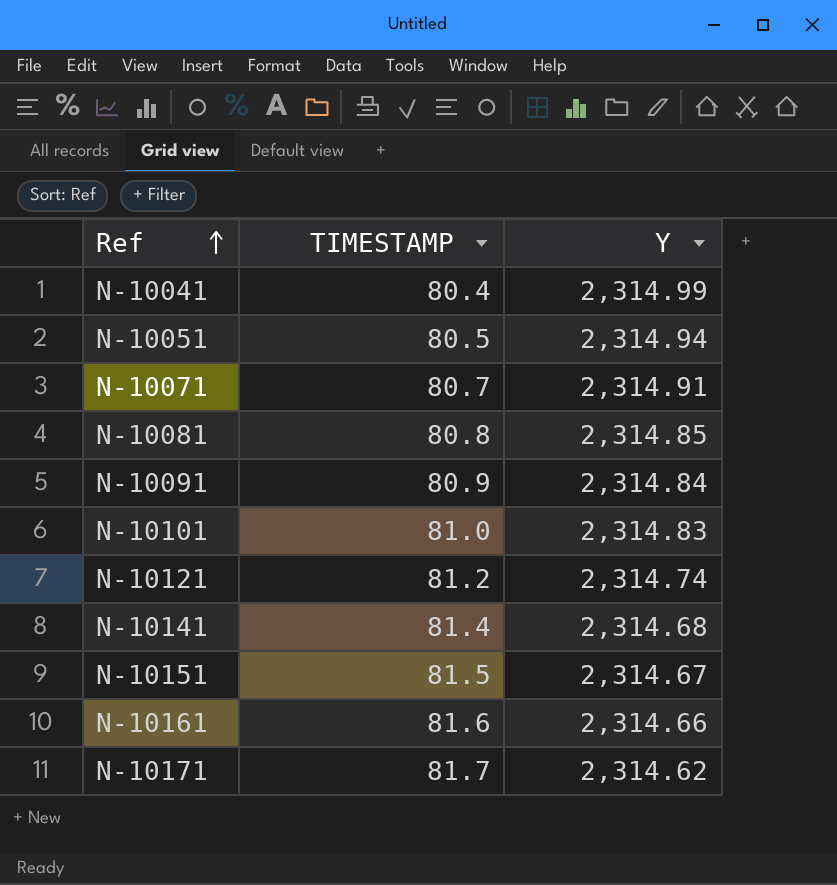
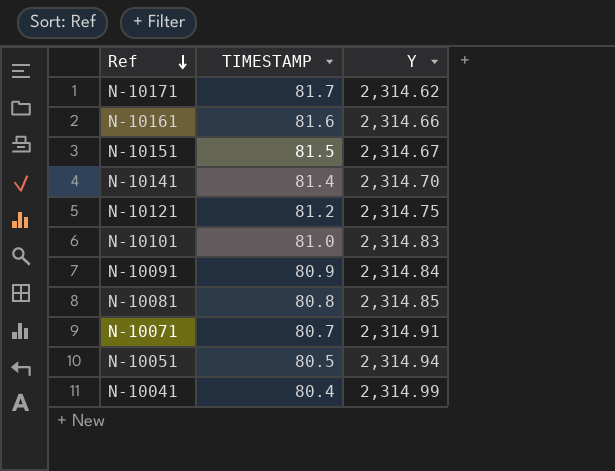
row order: Ref ascending -> Ref descending
N-10141 | Y: 2,314.68 -> 2,314.70
N-10121 | Y: 2,314.74 -> 2,314.75

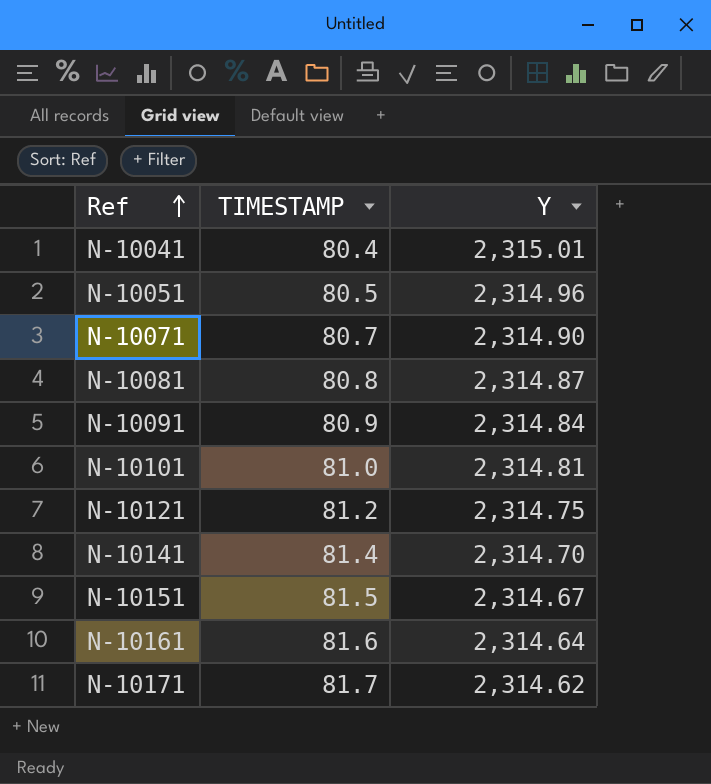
row order: Ref descending -> Ref ascending
N-10041 | Y: 2,314.99 -> 2,315.01
N-10051 | Y: 2,314.94 -> 2,314.96
N-10071 | Y: 2,314.91 -> 2,314.90
N-10081 | Y: 2,314.85 -> 2,314.87
N-10101 | Y: 2,314.83 -> 2,314.81
N-10161 | Y: 2,314.66 -> 2,314.64

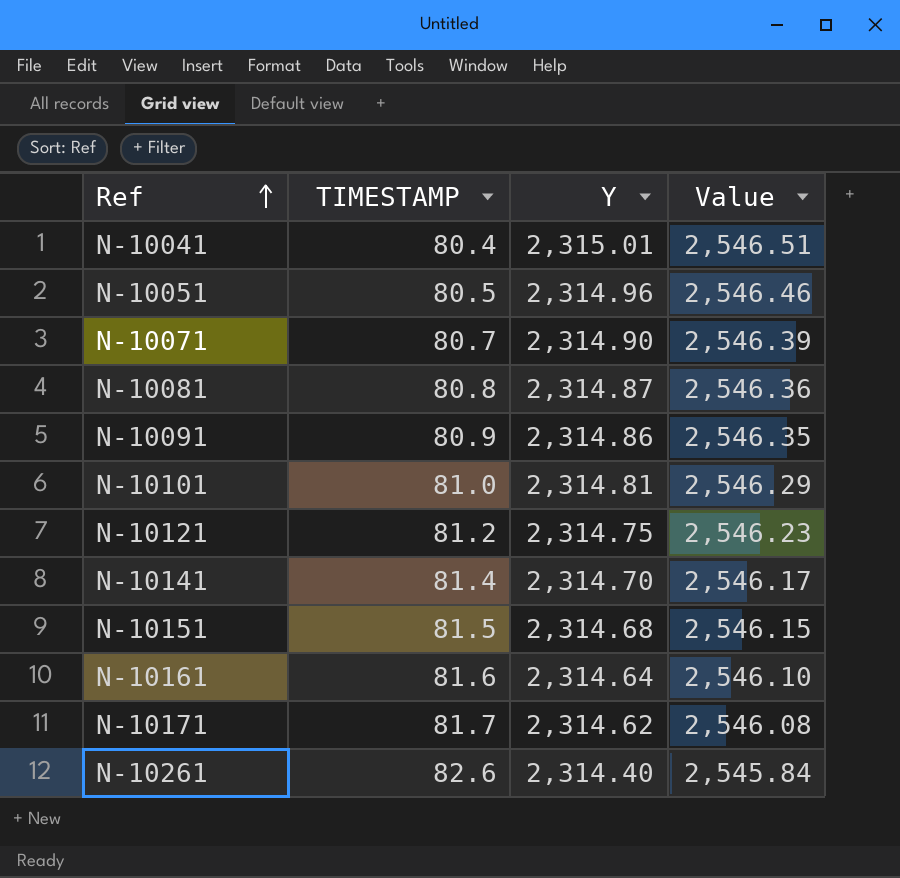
column Value | formula: none -> [Y] * 1.1
N-10091 | Y: 2,314.84 -> 2,314.86
N-10151 | Y: 2,314.67 -> 2,314.68
row N-10261: none -> 82.6 | 2,314.40 | 2,545.84

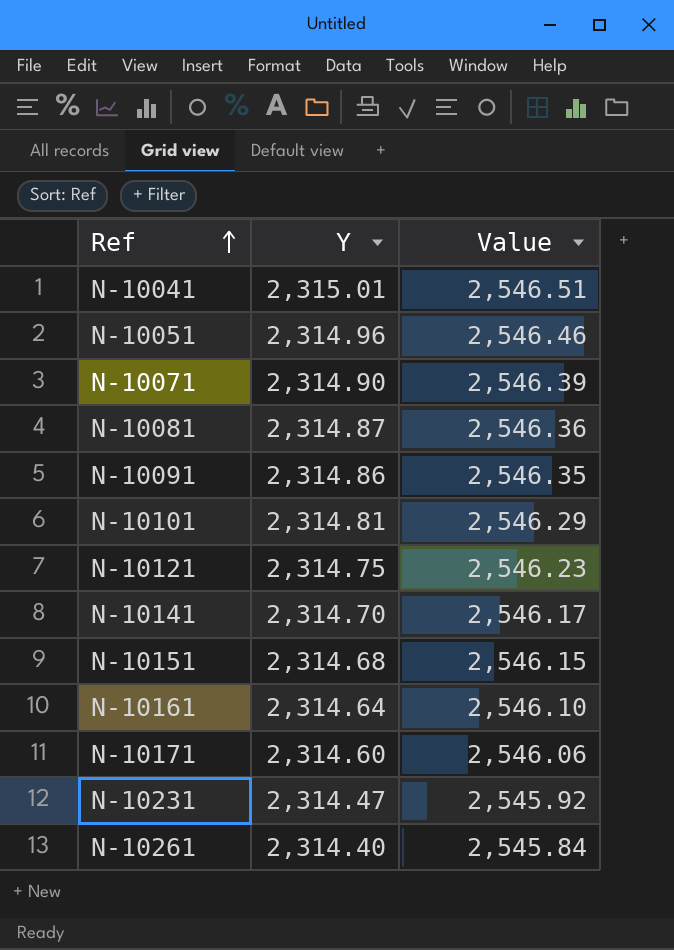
column TIMESTAMP | position: 2 -> none
N-10171 | Y: 2,314.62 -> 2,314.60
N-10171 | Value: 2,546.08 -> 2,546.06
row N-10231: none -> 2,314.47 | 2,545.92

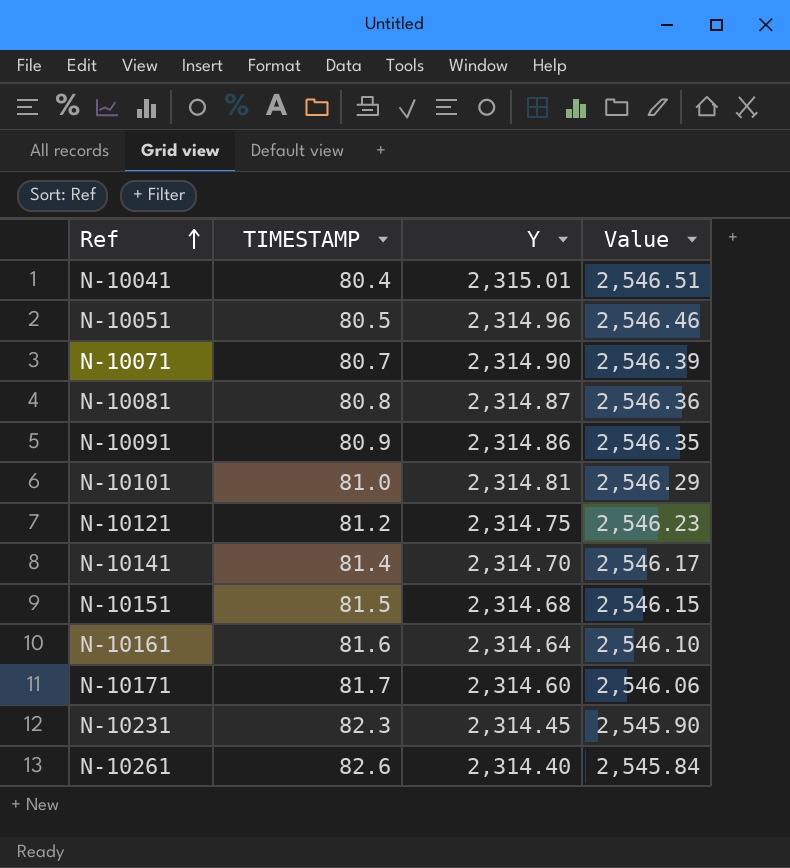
column TIMESTAMP | position: none -> 2
N-10231 | Y: 2,314.47 -> 2,314.45
N-10231 | Value: 2,545.92 -> 2,545.90

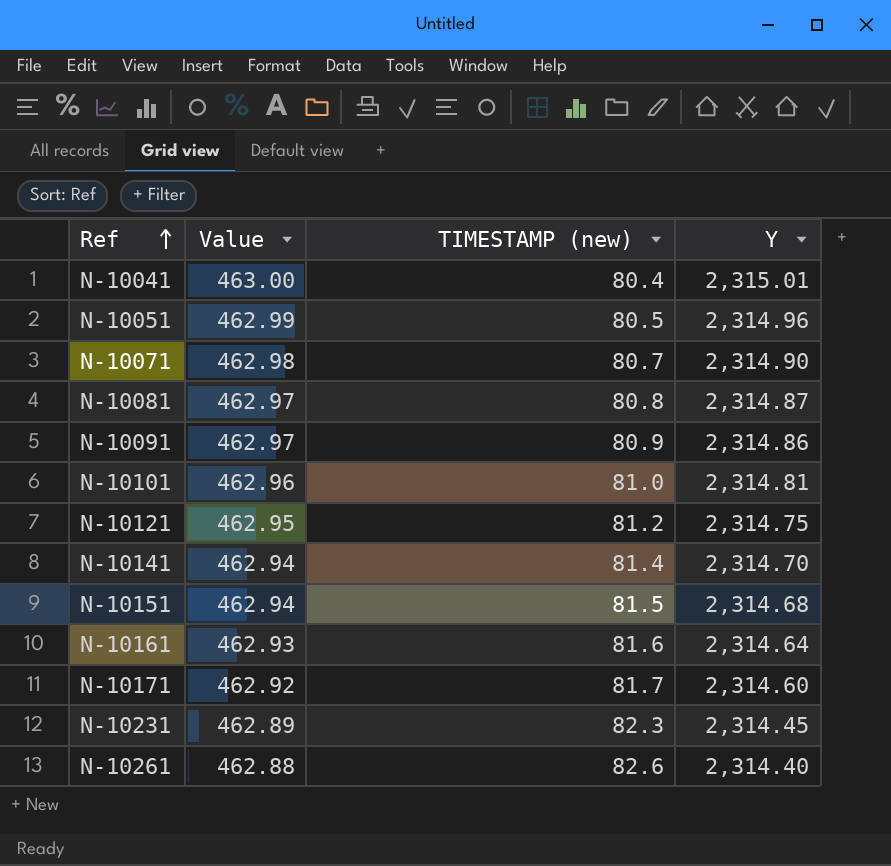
column Value | formula: [Y] * 1.1 -> [Y] * 0.2
column Value | position: 4 -> 2
column name: TIMESTAMP -> TIMESTAMP (new)

